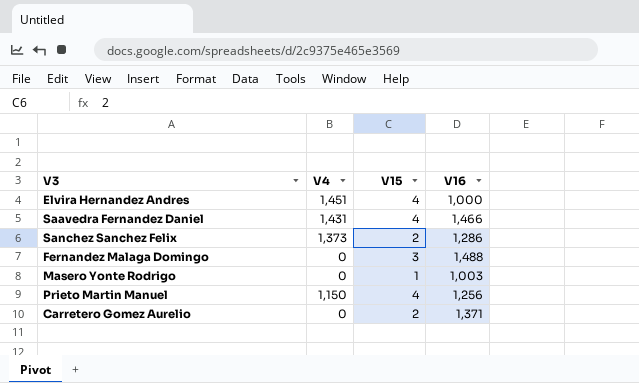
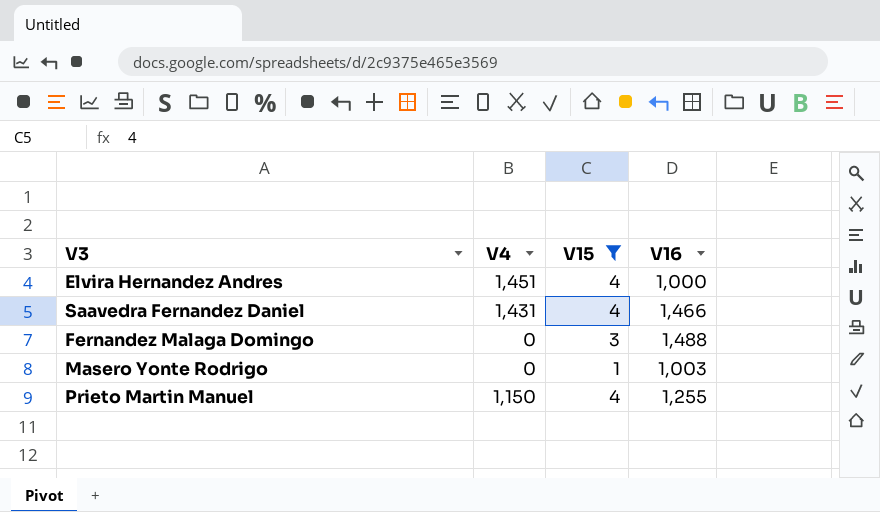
filter: none -> V15 != 2
Prieto Martin Manuel | V16: 1,256 -> 1,255

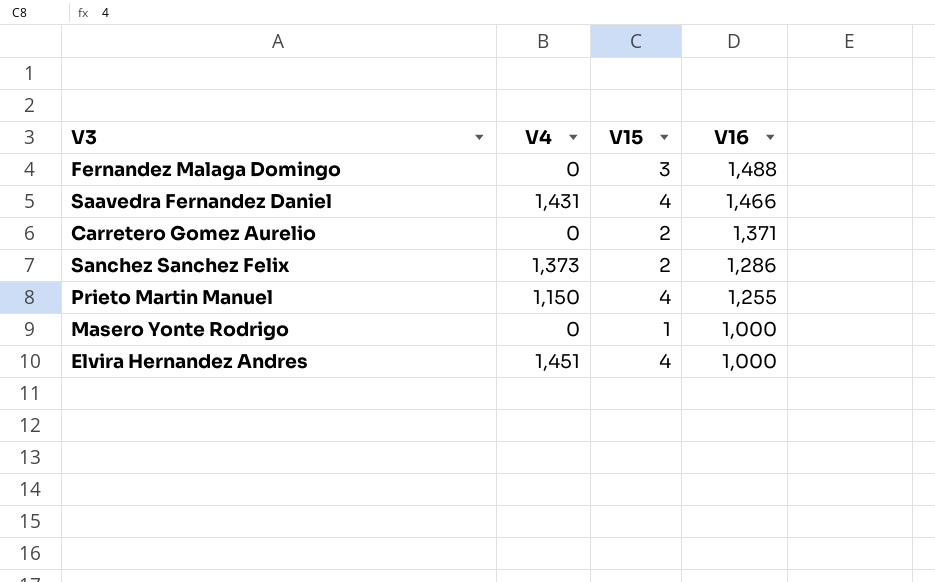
filter: V15 != 2 -> none
row order: none -> V16 descending
Masero Yonte Rodrigo | V16: 1,003 -> 1,000

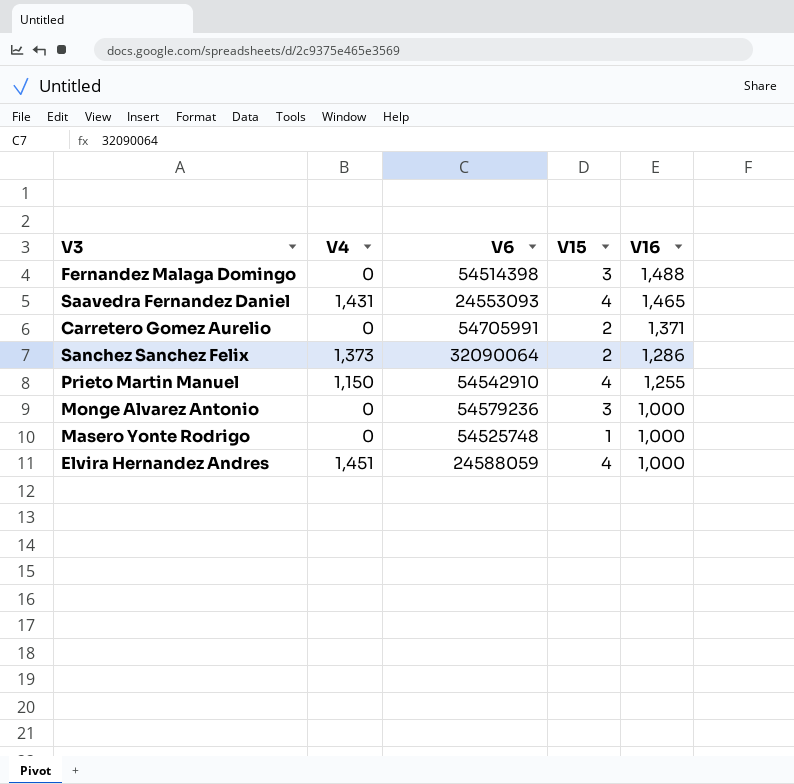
column V6 | position: none -> 3
Saavedra Fernandez Daniel | V16: 1,466 -> 1,465
row Monge Alvarez Antonio: none -> 0 | 54579236 | 3 | 1,000

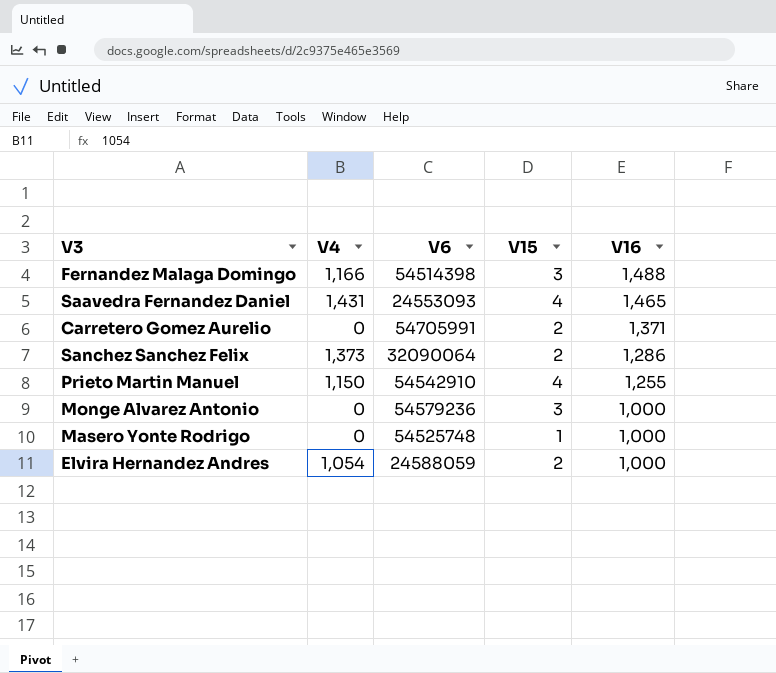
Fernandez Malaga Domingo | V4: 0 -> 1,166
Elvira Hernandez Andres | V4: 1,451 -> 1,054
Elvira Hernandez Andres | V15: 4 -> 2

